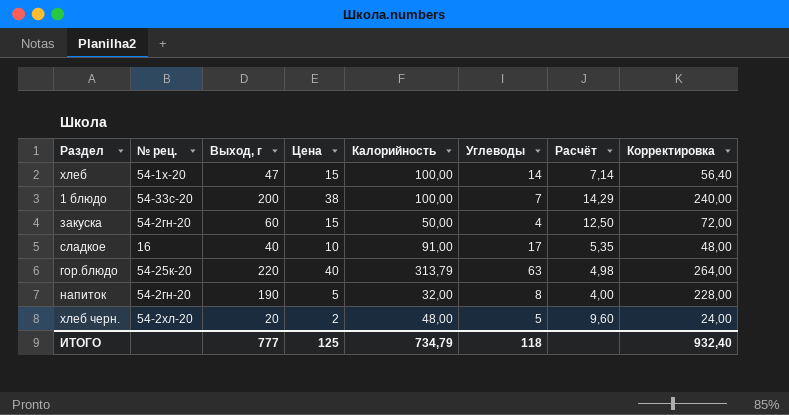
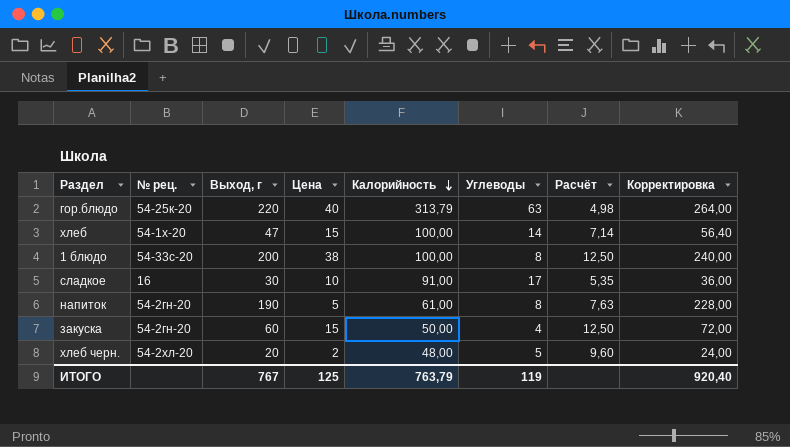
row order: none -> Калорийность descending
1 блюдо | Углеводы: 7 -> 8
1 блюдо | Расчёт: 14,29 -> 12,50
сладкое | Выход, г: 40 -> 30
сладкое | Корректировка: 48,00 -> 36,00
напиток | Калорийность: 32,00 -> 61,00
напиток | Расчёт: 4,00 -> 7,63
ИТОГО | Выход, г: 777 -> 767
ИТОГО | Калорийность: 734,79 -> 763,79
ИТОГО | Углеводы: 118 -> 119
ИТОГО | Корректировка: 932,40 -> 920,40

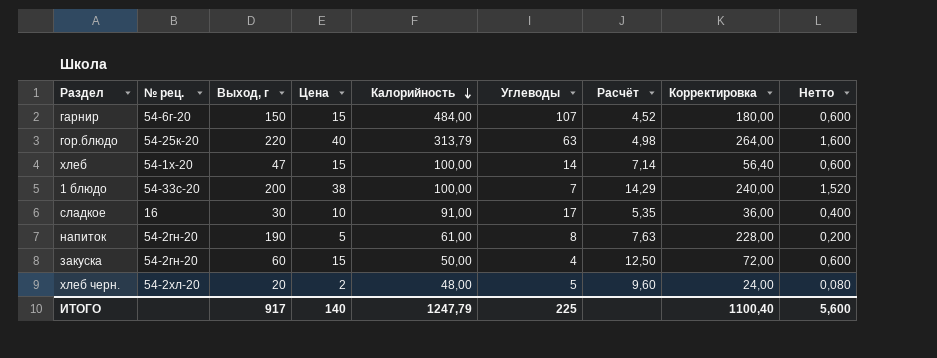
column Нетто | formula: none -> [Цена] * 0,04
row гарнир: none -> 54-6г-20 | 150 | 15 | 484,00 | 107 | 4,52 | 180,00 | 0,600
1 блюдо | Углеводы: 8 -> 7
1 блюдо | Расчёт: 12,50 -> 14,29
ИТОГО | Выход, г: 767 -> 917
ИТОГО | Цена: 125 -> 140
ИТОГО | Калорийность: 763,79 -> 1247,79
ИТОГО | Углеводы: 119 -> 225
ИТОГО | Корректировка: 920,40 -> 1100,40

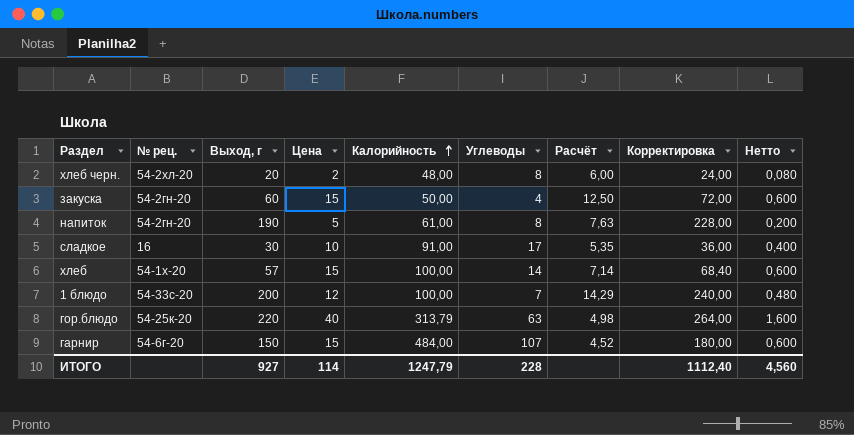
row order: Калорийность descending -> Калорийность ascending
хлеб черн. | Углеводы: 5 -> 8
хлеб черн. | Расчёт: 9,60 -> 6,00
хлеб | Выход, г: 47 -> 57
хлеб | Корректировка: 56,40 -> 68,40
1 блюдо | Цена: 38 -> 12
1 блюдо | Нетто: 1,520 -> 0,480
ИТОГО | Выход, г: 917 -> 927
ИТОГО | Цена: 140 -> 114
ИТОГО | Углеводы: 225 -> 228
ИТОГО | Корректировка: 1100,40 -> 1112,40
ИТОГО | Нетто: 5,600 -> 4,560

